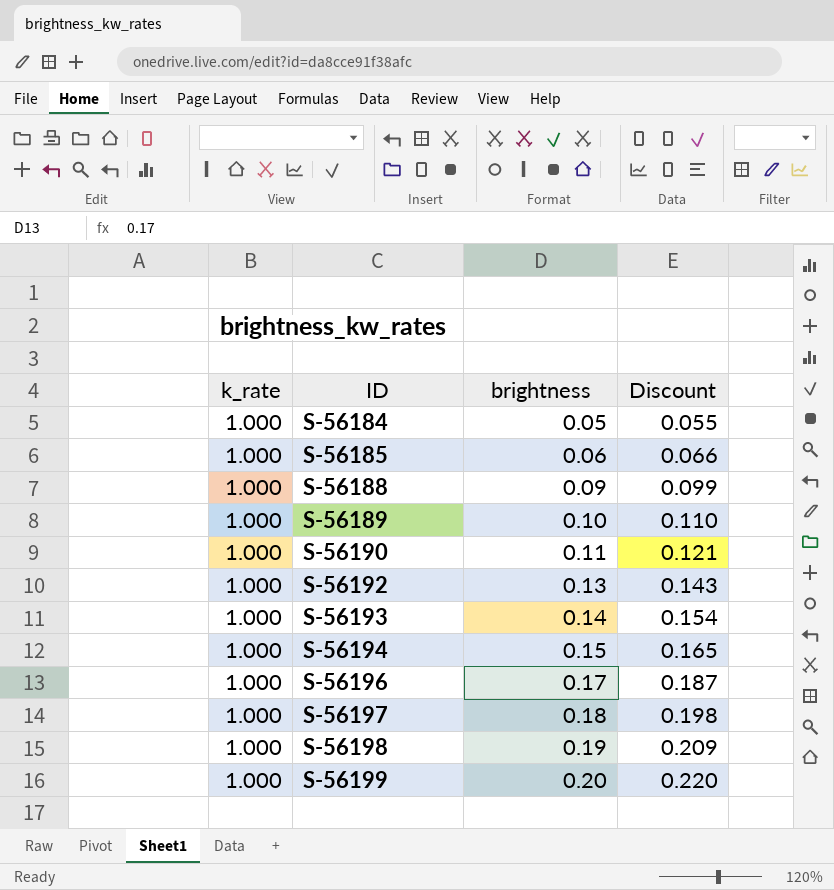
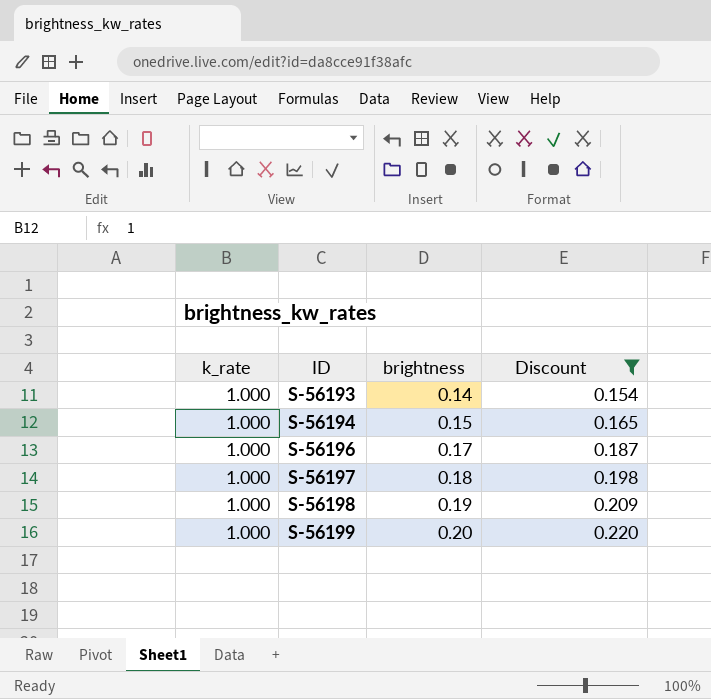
filter: none -> Discount >= 0.154

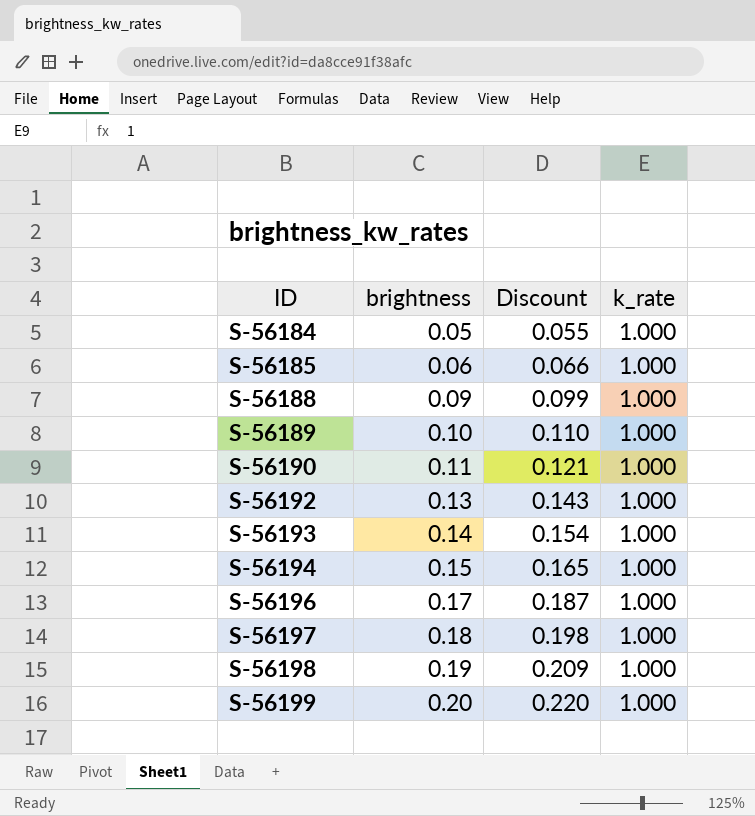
filter: Discount >= 0.154 -> none
column k_rate | position: 1 -> 4

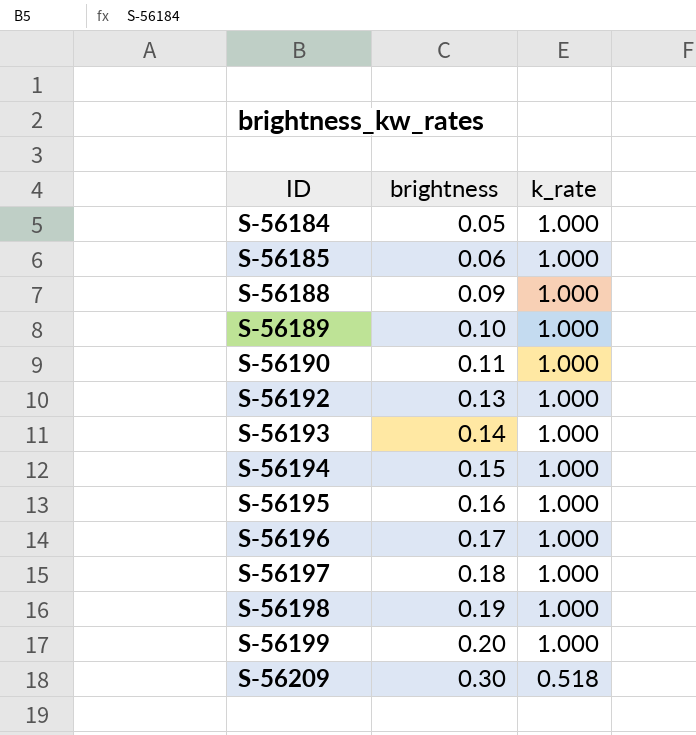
column Discount | formula: [brightness] * 1.1 -> none
row S-56195: none -> 0.16 | 1.000
row S-56209: none -> 0.30 | 0.518

